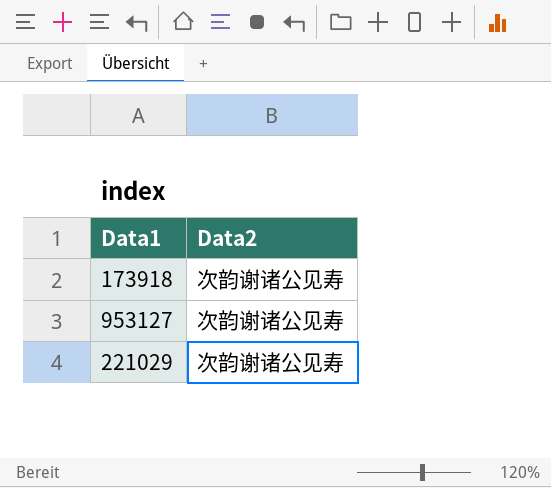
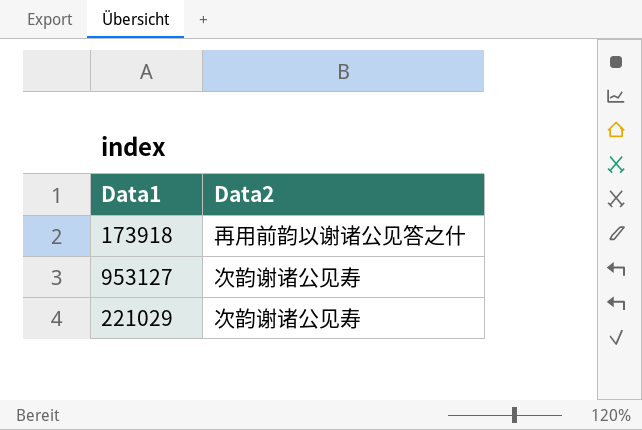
173918 | Data2: 次韵谢诸公见寿 -> 再用前韵以谢诸公见答之什

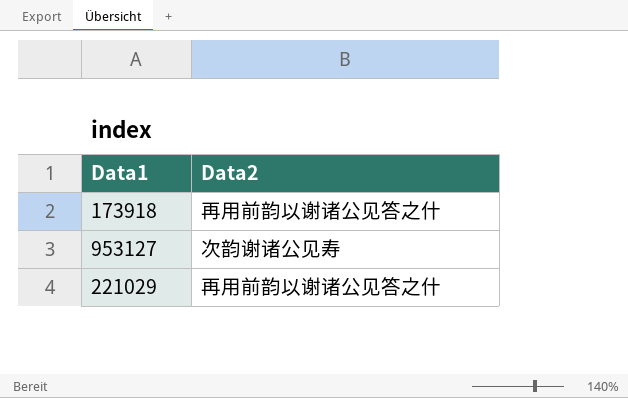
221029 | Data2: 次韵谢诸公见寿 -> 再用前韵以谢诸公见答之什

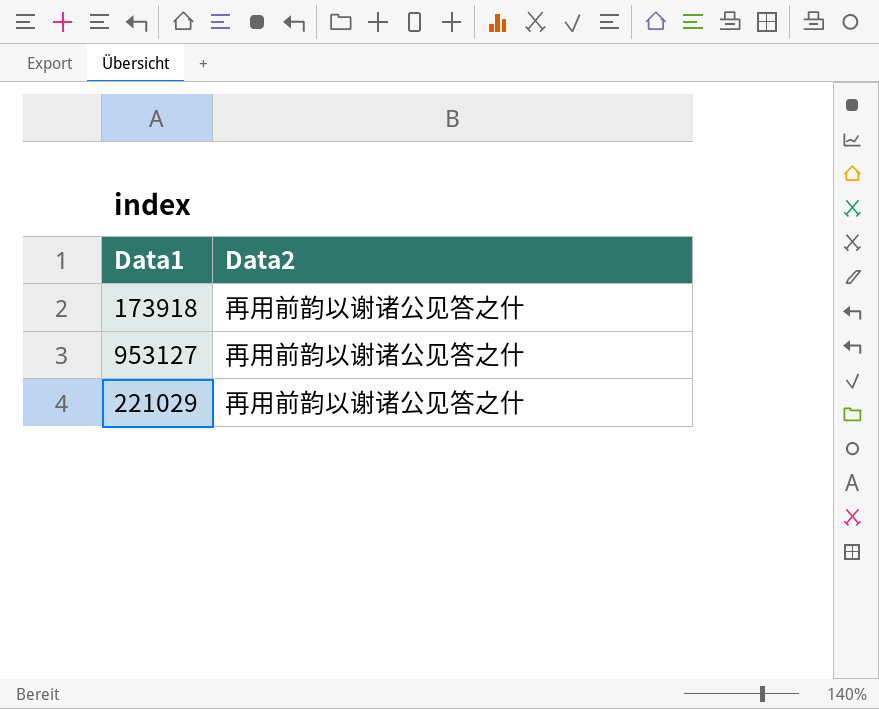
953127 | Data2: 次韵谢诸公见寿 -> 再用前韵以谢诸公见答之什

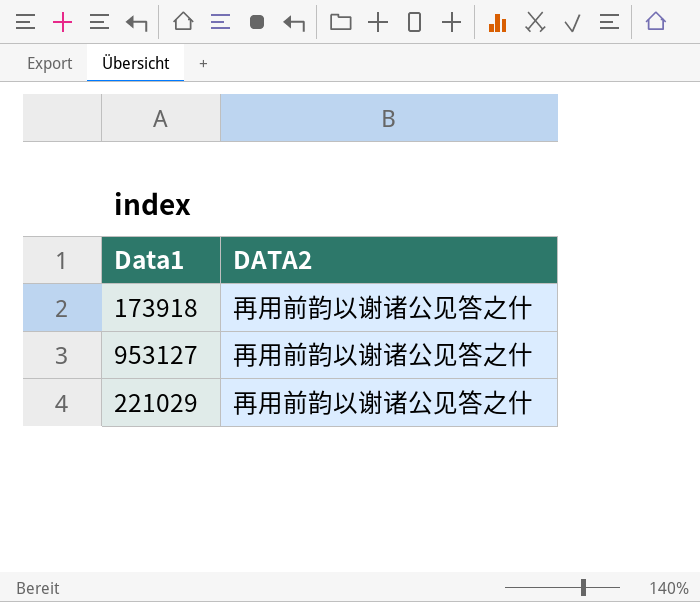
column name: Data2 -> DATA2

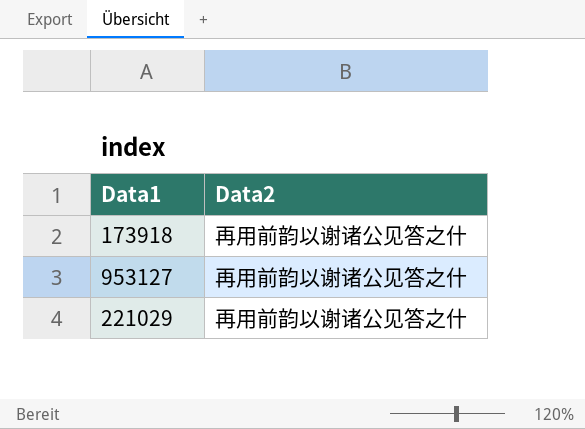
column name: DATA2 -> Data2

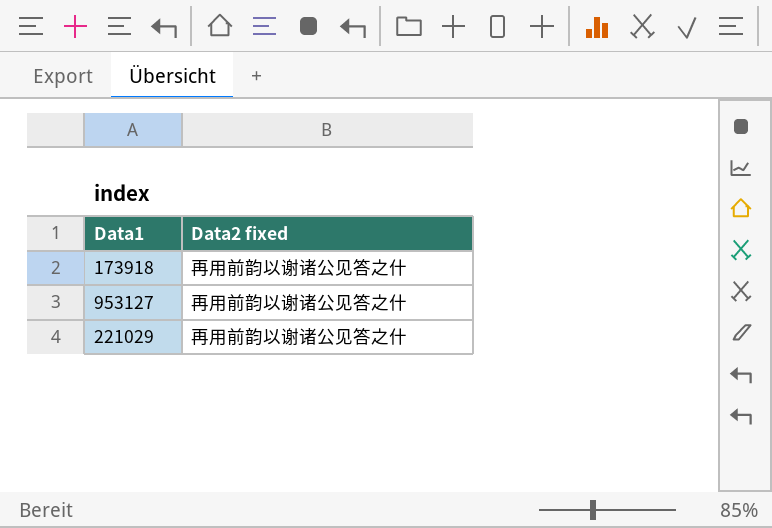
column name: Data2 -> Data2 fixed

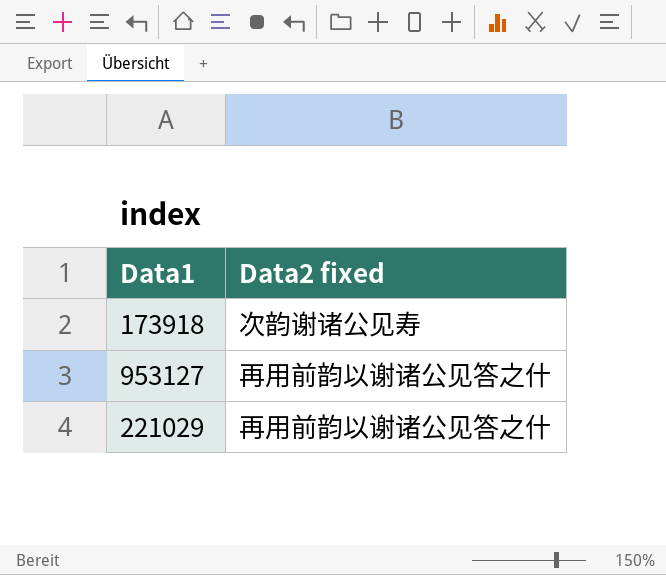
173918 | Data2 fixed: 再用前韵以谢诸公见答之什 -> 次韵谢诸公见寿

